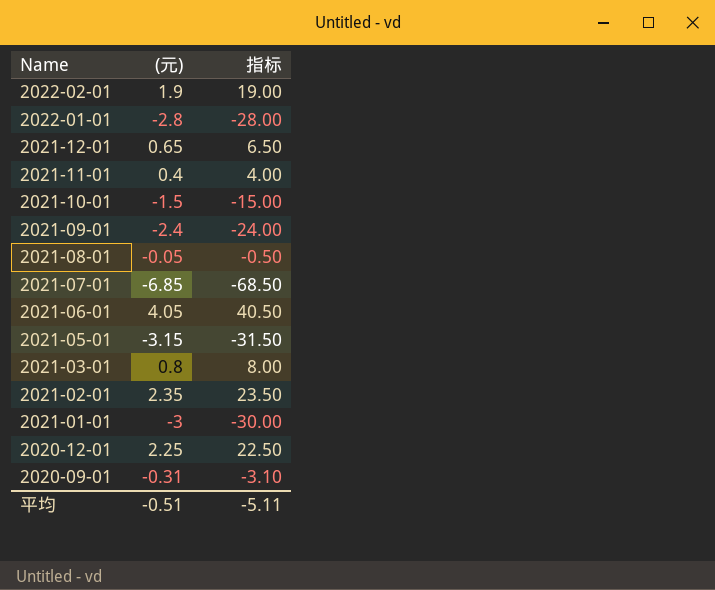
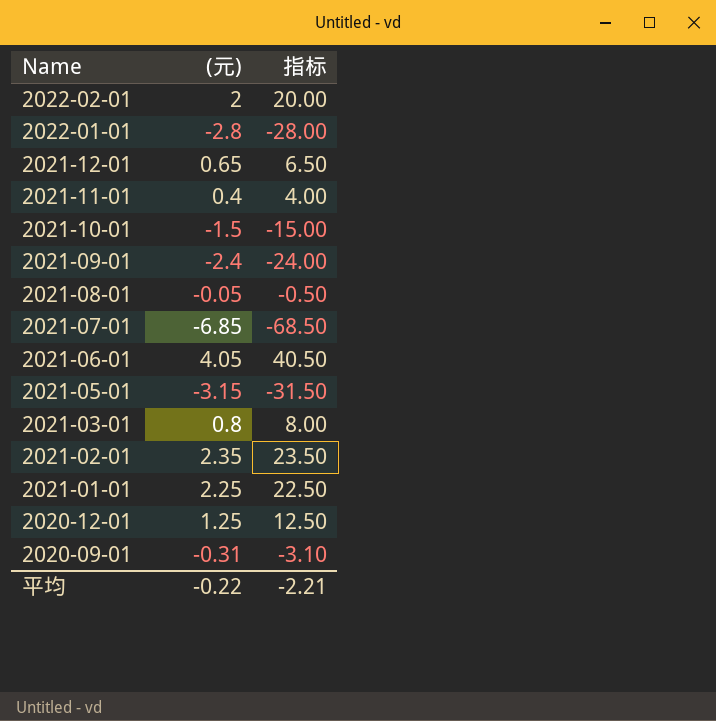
2022-02-01 | (元): 1.9 -> 2
2022-02-01 | 指标: 19.00 -> 20.00
2021-01-01 | (元): -3 -> 2.25
2021-01-01 | 指标: -30.00 -> 22.50
2020-12-01 | (元): 2.25 -> 1.25
2020-12-01 | 指标: 22.50 -> 12.50
平均 | (元): -0.51 -> -0.22
平均 | 指标: -5.11 -> -2.21

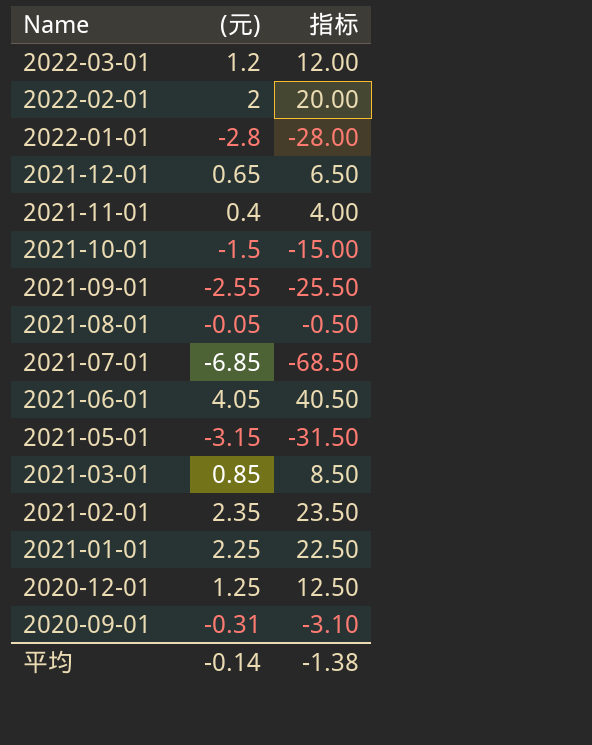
row 2022-03-01: none -> 1.2 | 12.00
2021-09-01 | (元): -2.4 -> -2.55
2021-09-01 | 指标: -24.00 -> -25.50
2021-03-01 | (元): 0.8 -> 0.85
2021-03-01 | 指标: 8.00 -> 8.50
平均 | (元): -0.22 -> -0.14
平均 | 指标: -2.21 -> -1.38

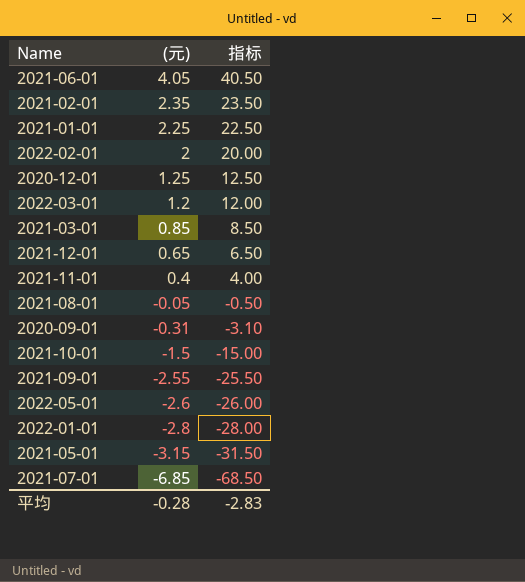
row order: Name descending -> (元) descending
row 2022-05-01: none -> -2.6 | -26.00
平均 | (元): -0.14 -> -0.28
平均 | 指标: -1.38 -> -2.83

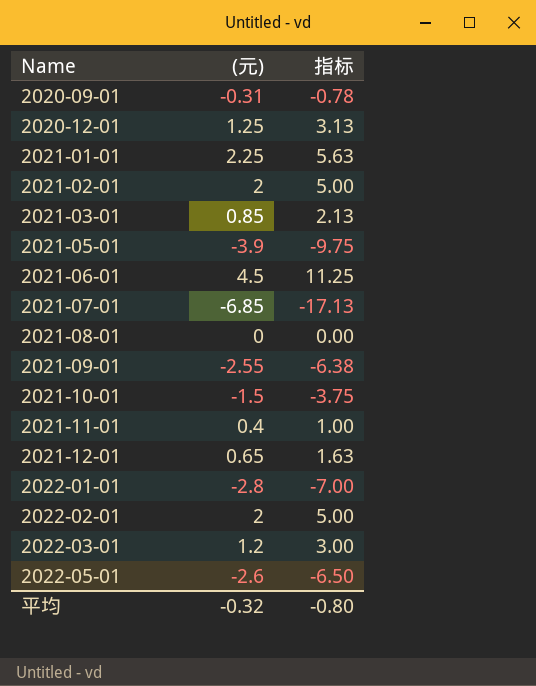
row order: (元) descending -> Name ascending
column 指标 | formula: [(元)] * 10 -> [(元)] * 2.5
2021-02-01 | (元): 2.35 -> 2
2021-05-01 | (元): -3.15 -> -3.9
2021-06-01 | (元): 4.05 -> 4.5
2021-08-01 | (元): -0.05 -> 0
平均 | (元): -0.28 -> -0.32
平均 | 指标: -2.83 -> -0.80

